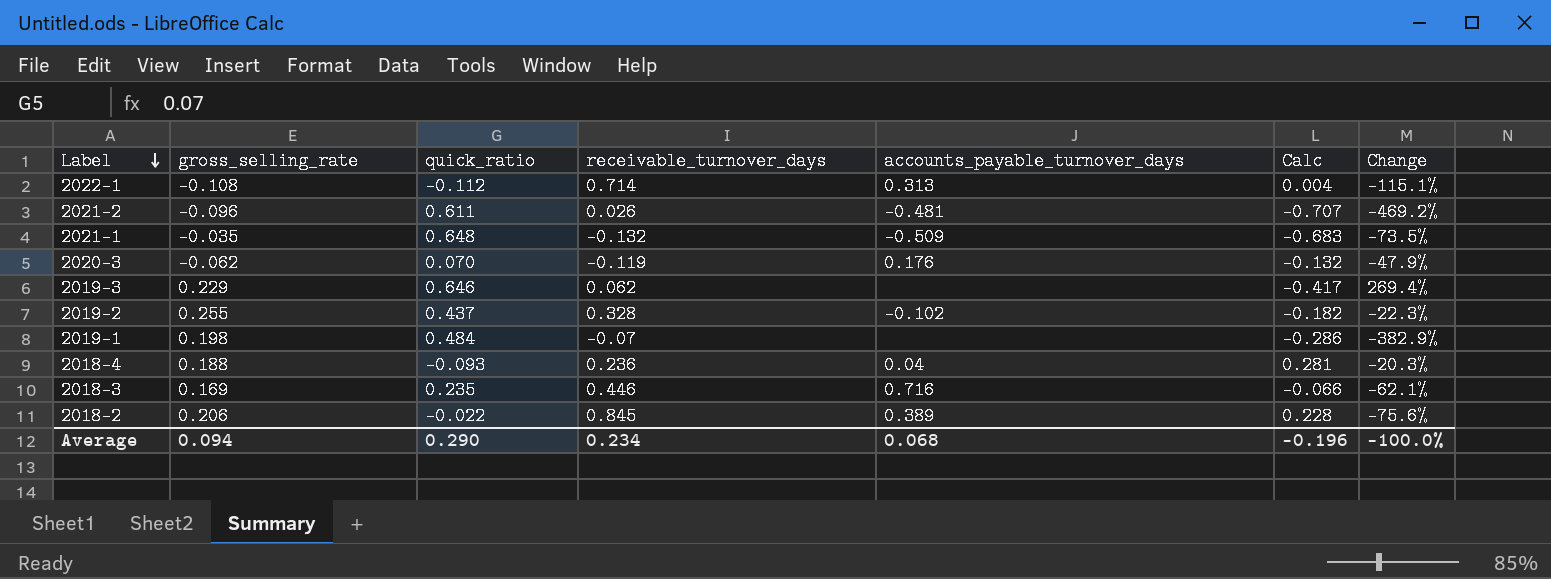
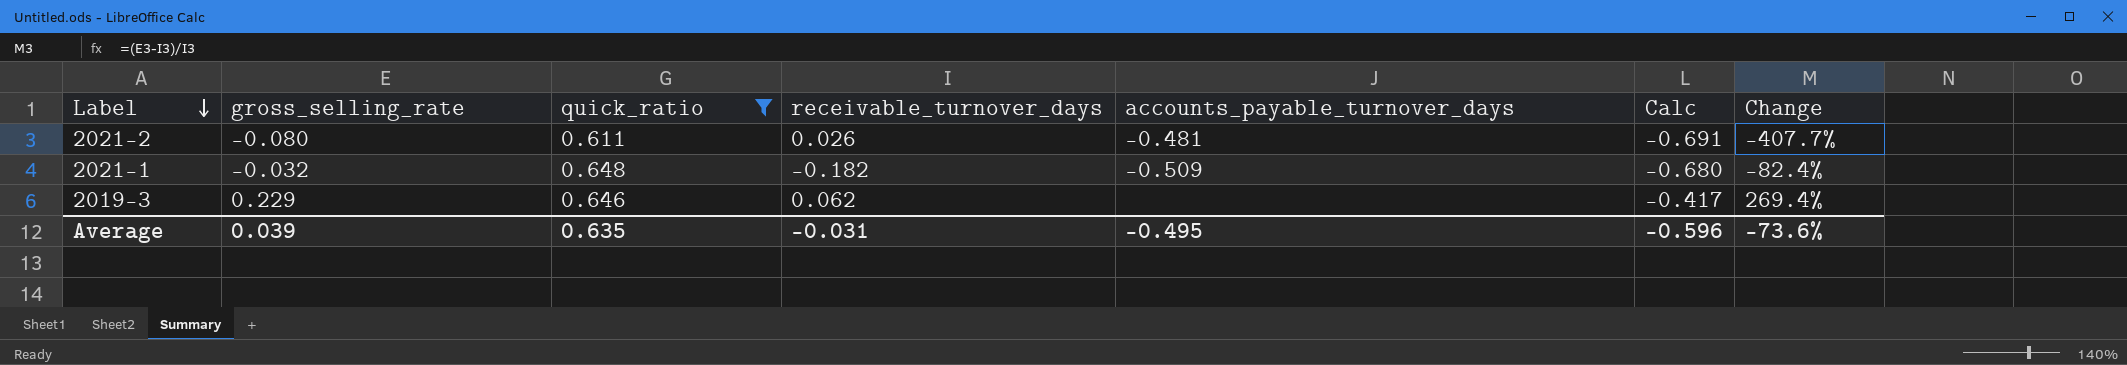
filter: none -> quick_ratio >= 0.611
2021-2 | gross_selling_rate: -0.096 -> -0.080
2021-2 | Calc: -0.707 -> -0.691
2021-2 | Change: -469.2% -> -407.7%
2021-1 | gross_selling_rate: -0.035 -> -0.032
2021-1 | receivable_turnover_days: -0.132 -> -0.182
2021-1 | Calc: -0.683 -> -0.680
2021-1 | Change: -73.5% -> -82.4%
Average | gross_selling_rate: 0.094 -> 0.039
Average | quick_ratio: 0.290 -> 0.635
Average | receivable_turnover_days: 0.234 -> -0.031
Average | accounts_payable_turnover_days: 0.068 -> -0.495
Average | Calc: -0.196 -> -0.596
Average | Change: -100.0% -> -73.6%

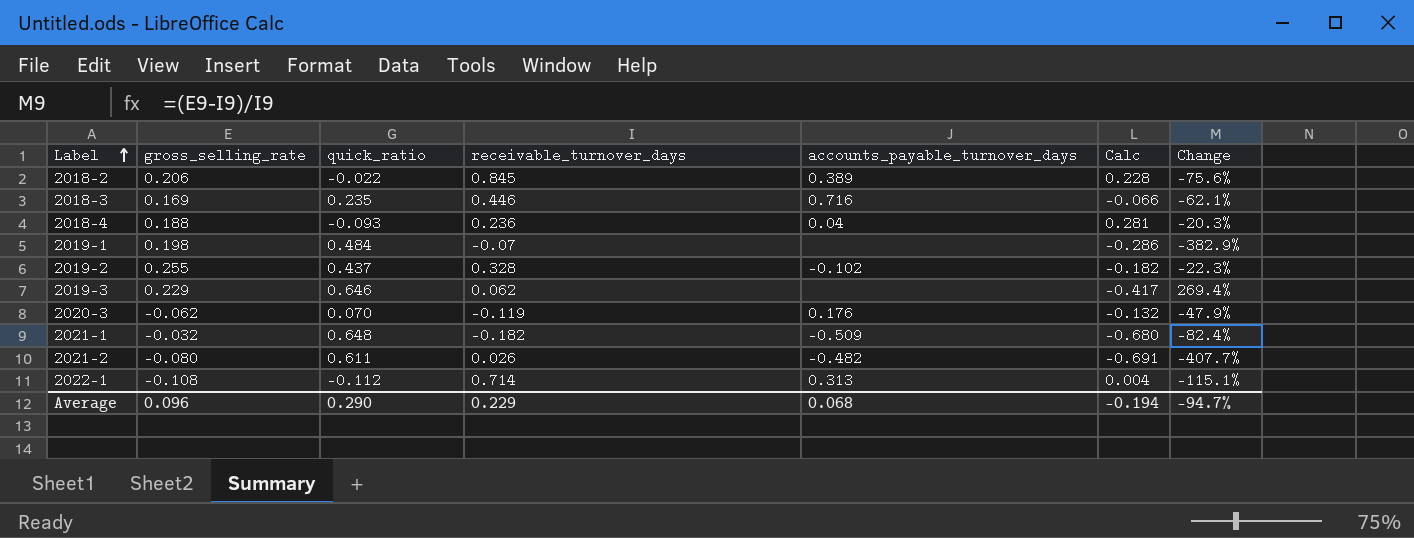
filter: quick_ratio >= 0.611 -> none
row order: Label descending -> Label ascending
2021-2 | accounts_payable_turnover_days: -0.481 -> -0.482
Average | gross_selling_rate: 0.039 -> 0.096
Average | quick_ratio: 0.635 -> 0.290
Average | receivable_turnover_days: -0.031 -> 0.229
Average | accounts_payable_turnover_days: -0.495 -> 0.068
Average | Calc: -0.596 -> -0.194
Average | Change: -73.6% -> -94.7%

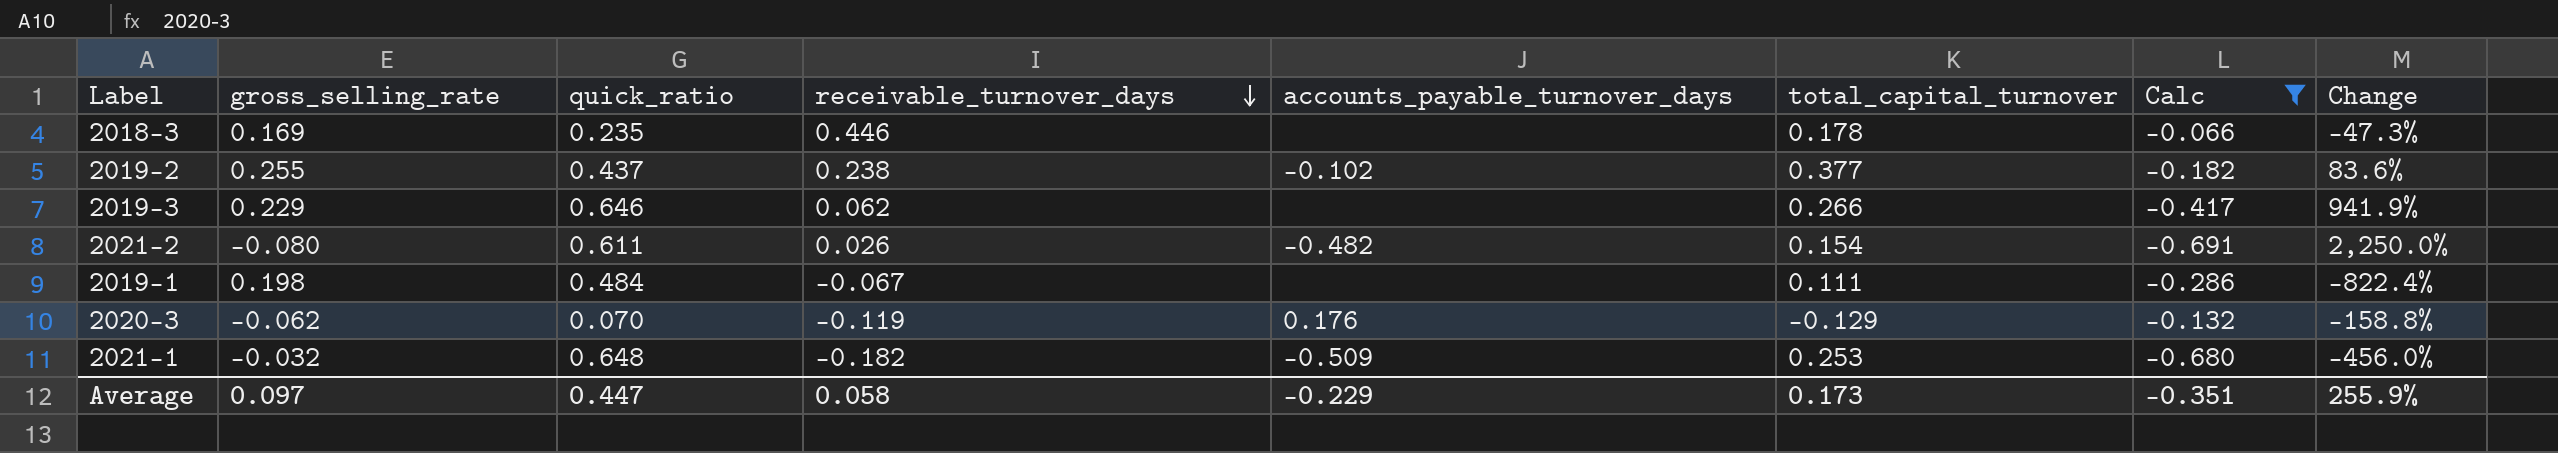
filter: none -> Calc <= -0.066
row order: Label ascending -> receivable_turnover_days descending
column total_capital_turnover | position: none -> 6
column Change | formula: ([gross_selling_rate] - [receivable_turnover_days]) / [receivable_turnover_days] -> ([quick_ratio] - [receivable_turnover_days]) / [receivable_turnover_days]
2018-3 | accounts_payable_turnover_days: 0.716 -> none
2019-2 | receivable_turnover_days: 0.328 -> 0.238
2019-1 | receivable_turnover_days: -0.07 -> -0.067
Average | gross_selling_rate: 0.096 -> 0.097
Average | quick_ratio: 0.290 -> 0.447
Average | receivable_turnover_days: 0.229 -> 0.058
Average | accounts_payable_turnover_days: 0.068 -> -0.229
Average | Calc: -0.194 -> -0.351
Average | Change: -94.7% -> 255.9%

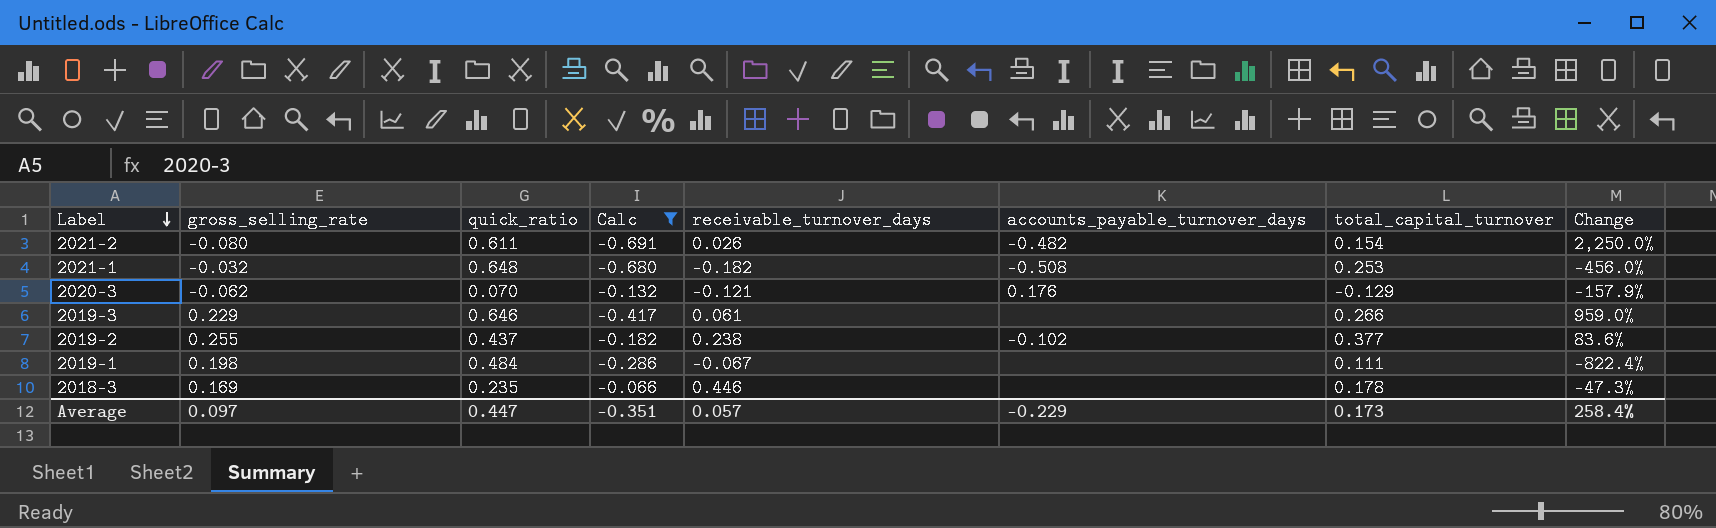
row order: receivable_turnover_days descending -> Label descending
column Calc | position: 7 -> 4
2021-1 | accounts_payable_turnover_days: -0.509 -> -0.508
2020-3 | receivable_turnover_days: -0.119 -> -0.121
2020-3 | Change: -158.8% -> -157.9%
2019-3 | receivable_turnover_days: 0.062 -> 0.061
2019-3 | Change: 941.9% -> 959.0%
Average | receivable_turnover_days: 0.058 -> 0.057
Average | Change: 255.9% -> 258.4%

